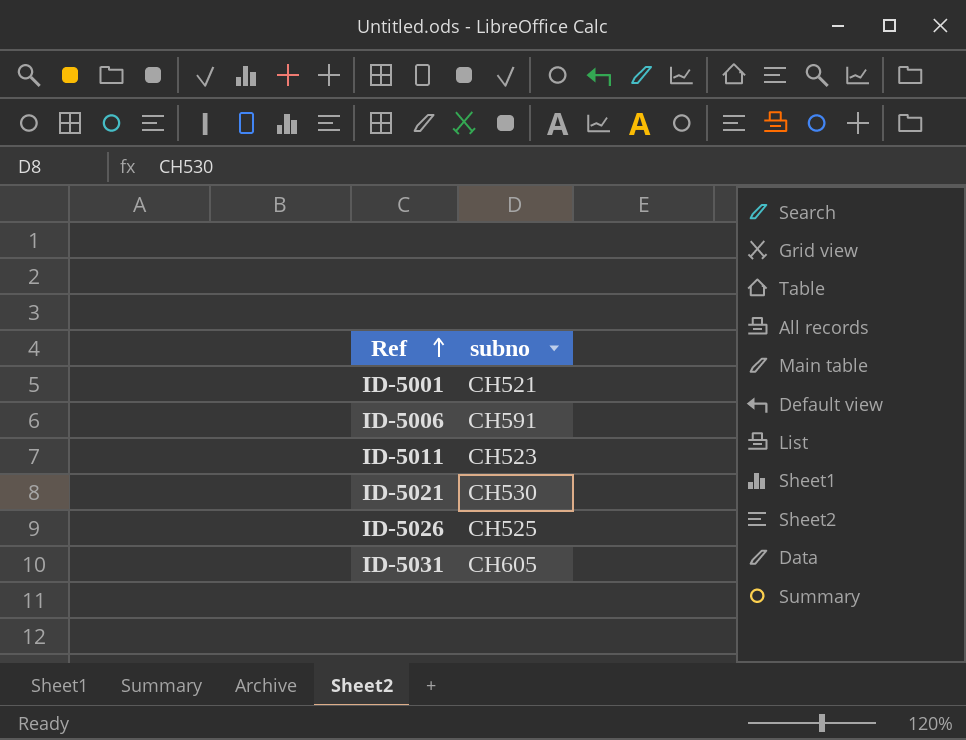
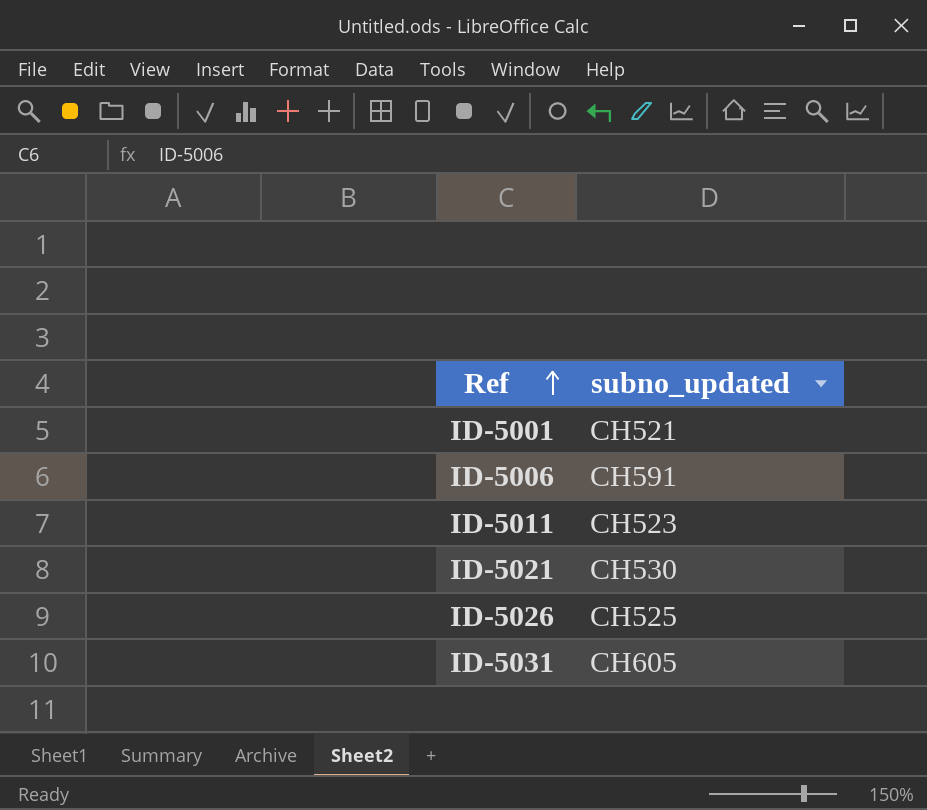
column name: subno -> subno_updated

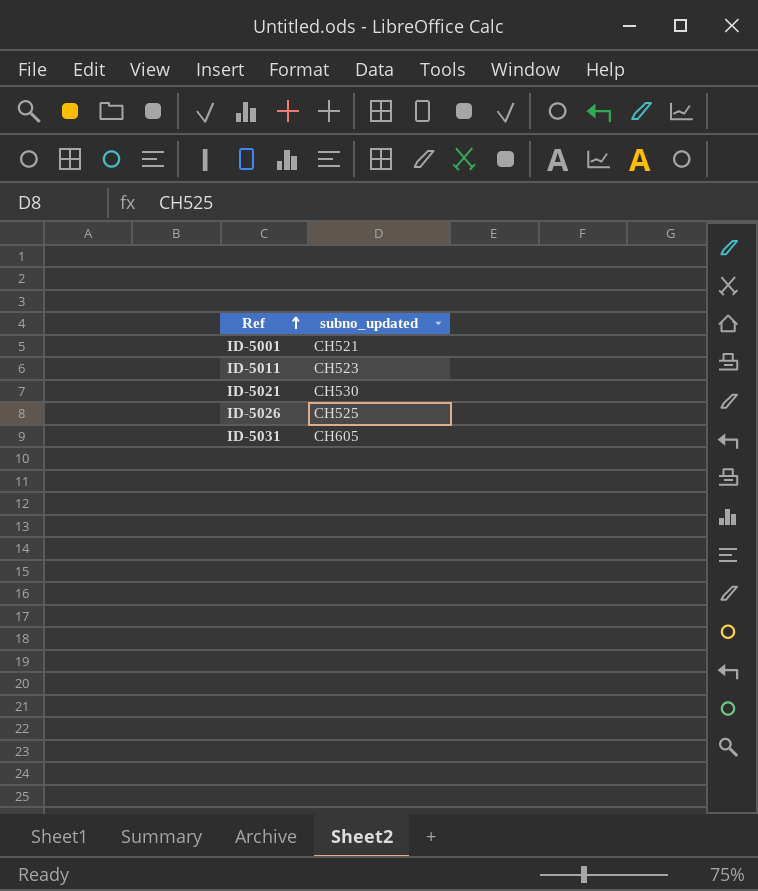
row ID-5006: CH591 -> none

